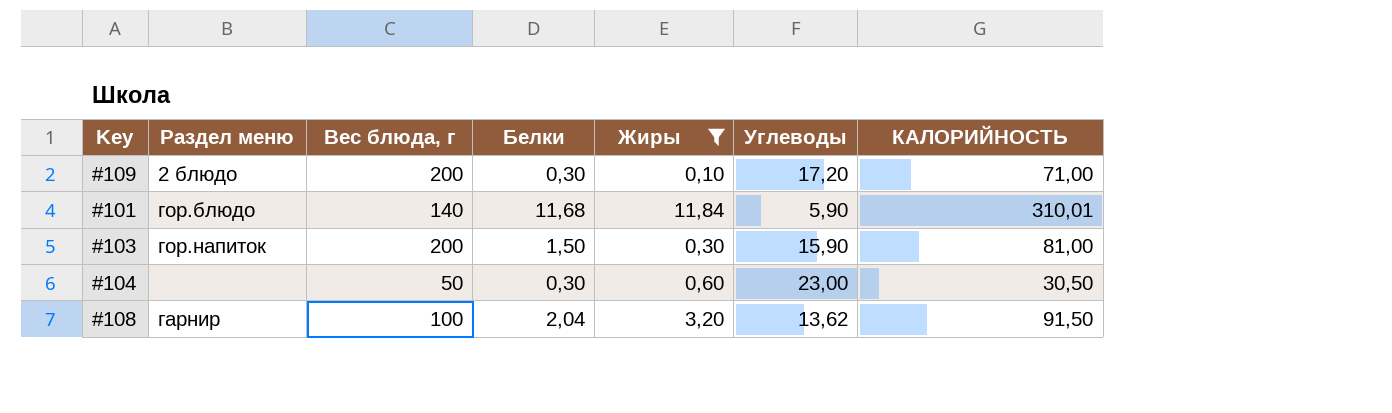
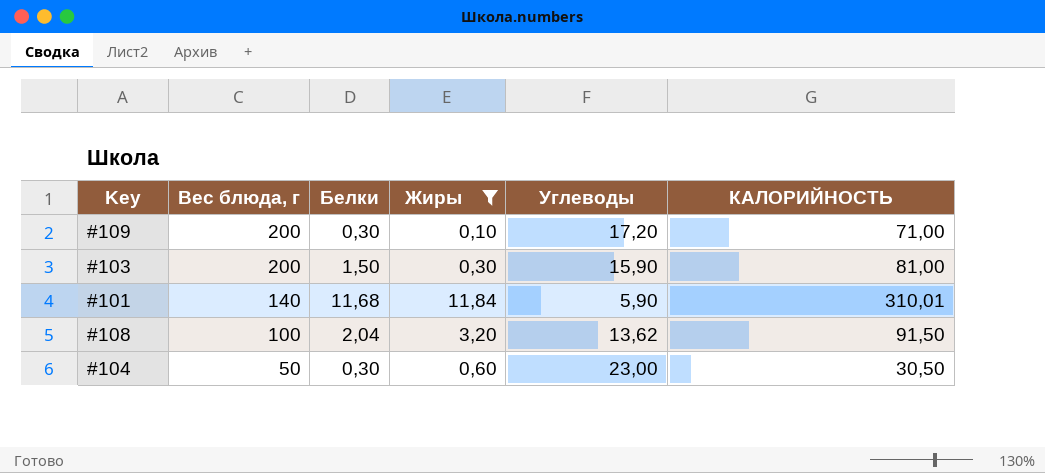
row order: none -> Вес блюда, г descending
column Раздел меню | position: 2 -> none

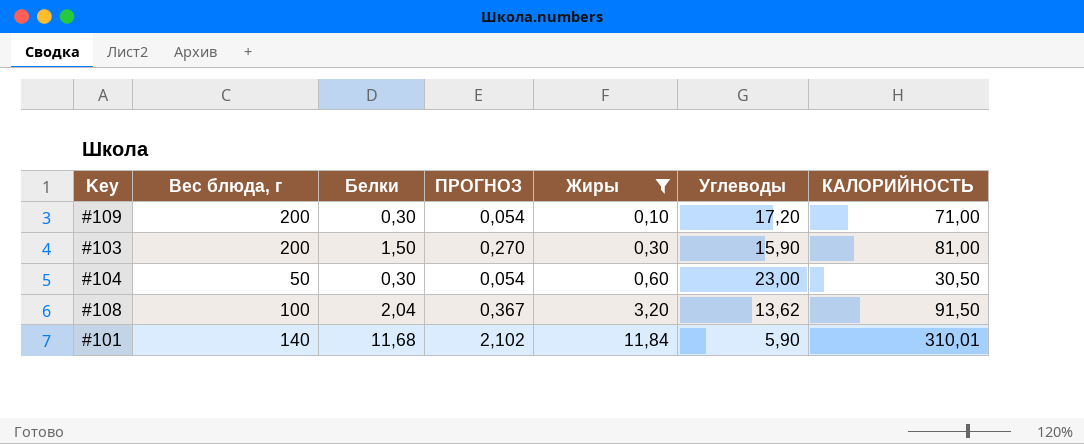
row order: Вес блюда, г descending -> Жиры ascending
column ПРОГНОЗ | formula: none -> [Белки] * 0,18

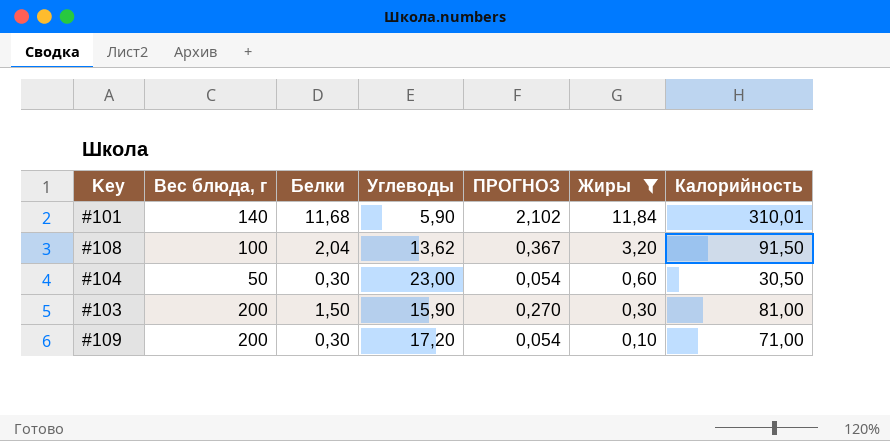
row order: Жиры ascending -> Жиры descending
column Углеводы | position: 6 -> 4
column name: КАЛОРИЙНОСТЬ -> Калорийность

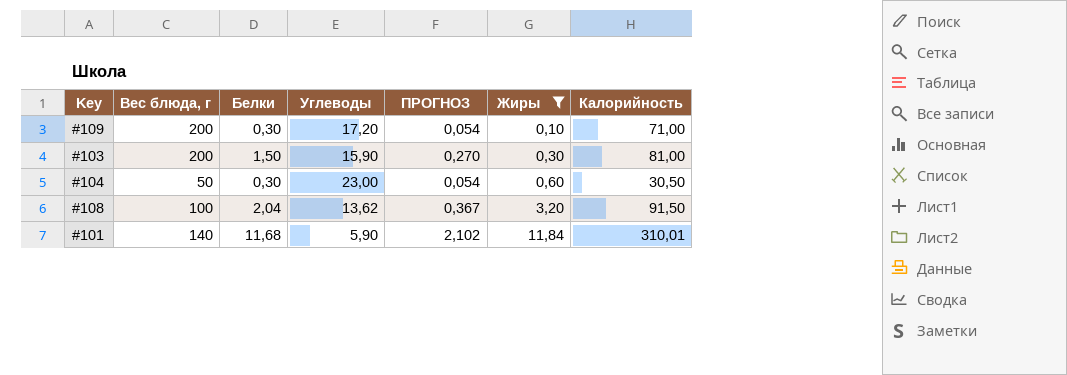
row order: Жиры descending -> Жиры ascending

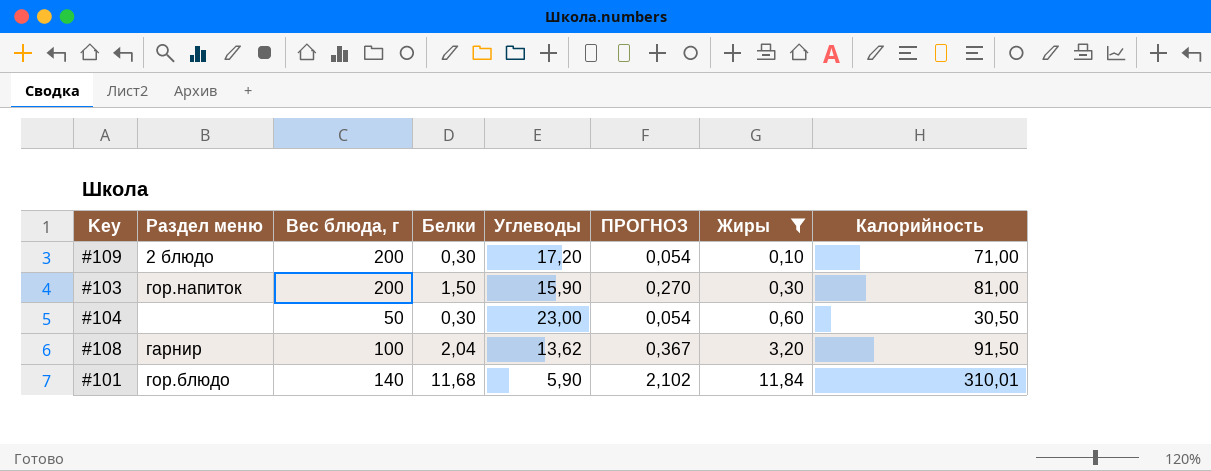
column Раздел меню | position: none -> 2

